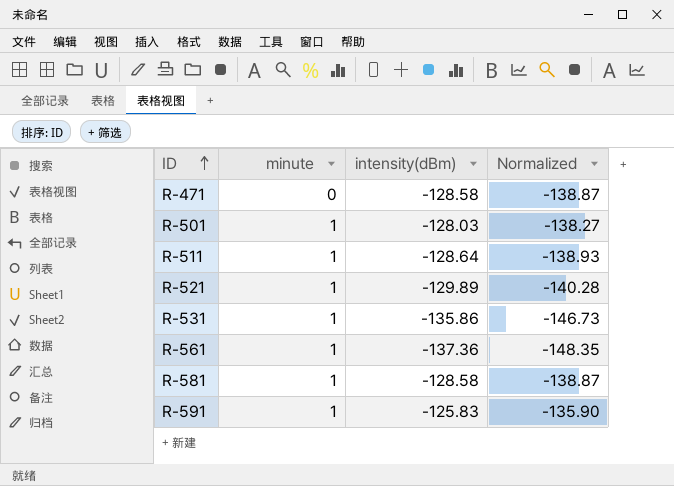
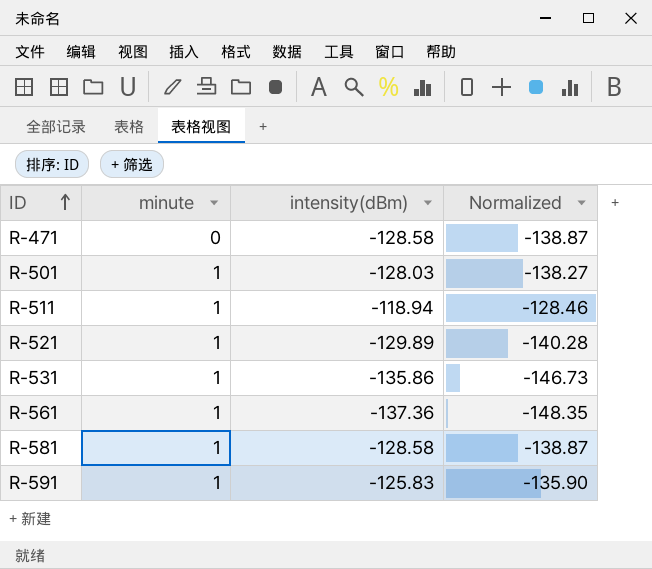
R-511 | intensity(dBm): -128.64 -> -118.94
R-511 | Normalized: -138.93 -> -128.46

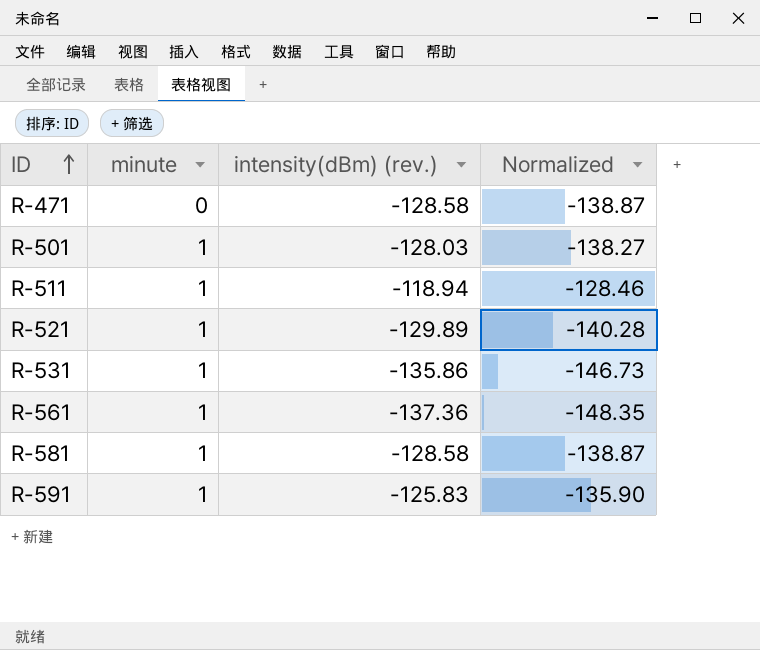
column name: intensity(dBm) -> intensity(dBm) (rev.)

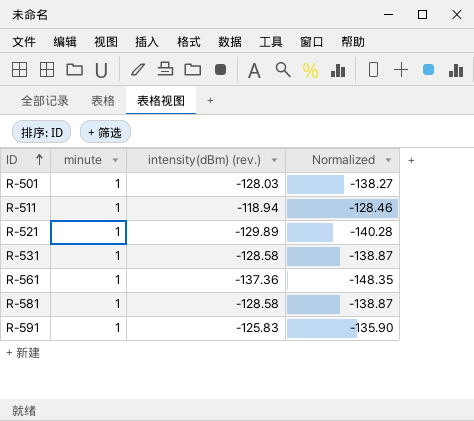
row R-471: 0 | -128.58 | -138.87 -> none
R-531 | intensity(dBm) (rev.): -135.86 -> -128.58
R-531 | Normalized: -146.73 -> -138.87

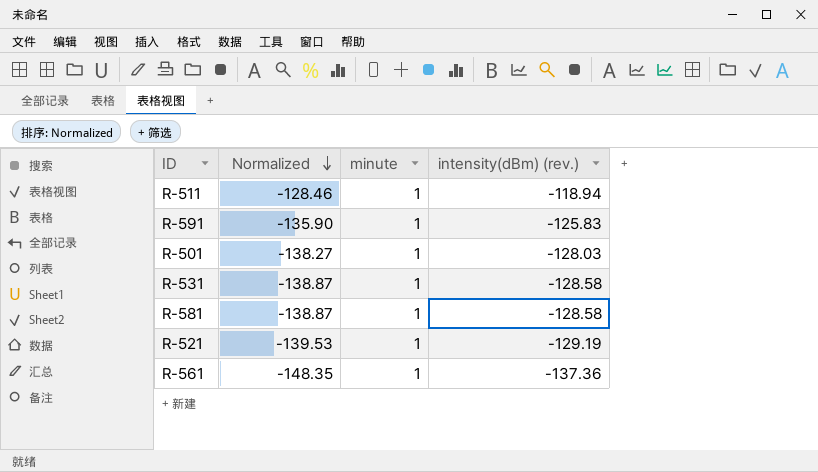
row order: ID ascending -> Normalized descending
column Normalized | position: 4 -> 2
R-521 | Normalized: -140.28 -> -139.53
R-521 | intensity(dBm) (rev.): -129.89 -> -129.19

